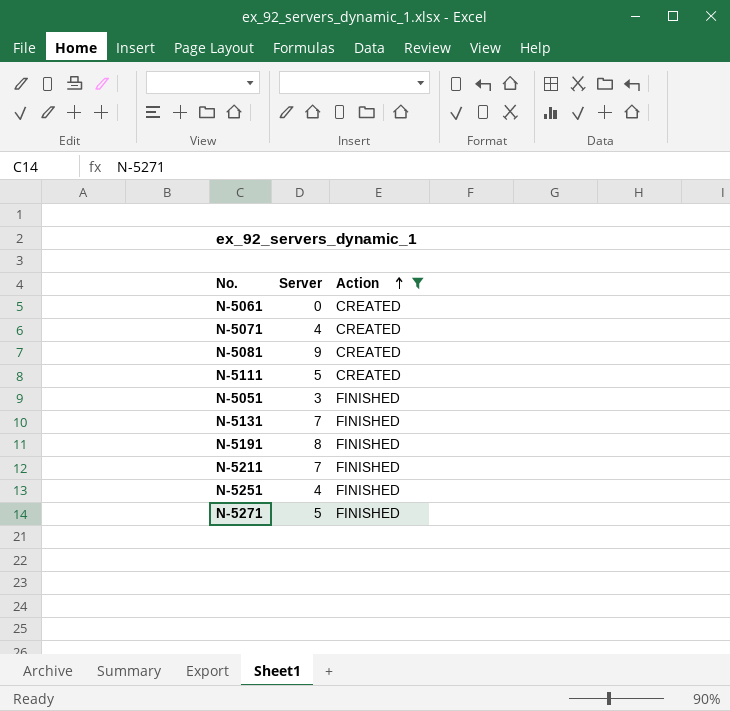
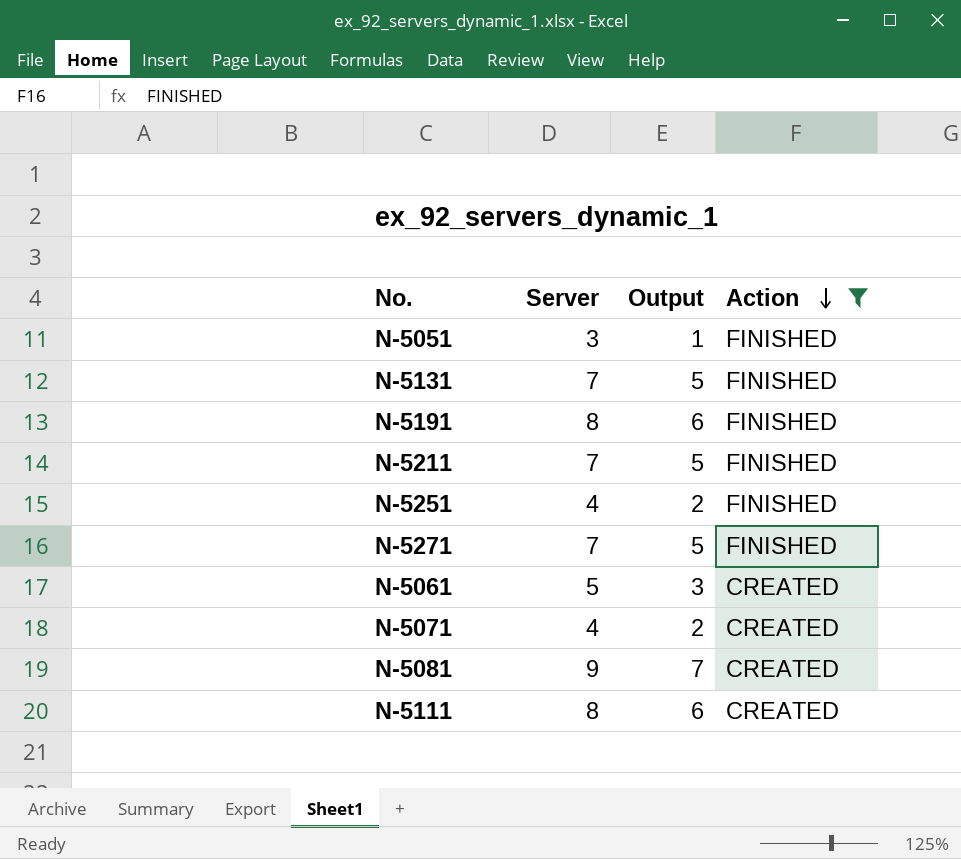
row order: Action ascending -> Action descending
column Output | formula: none -> [Server] - 2
N-5271 | Server: 5 -> 7
N-5061 | Server: 0 -> 5
N-5111 | Server: 5 -> 8

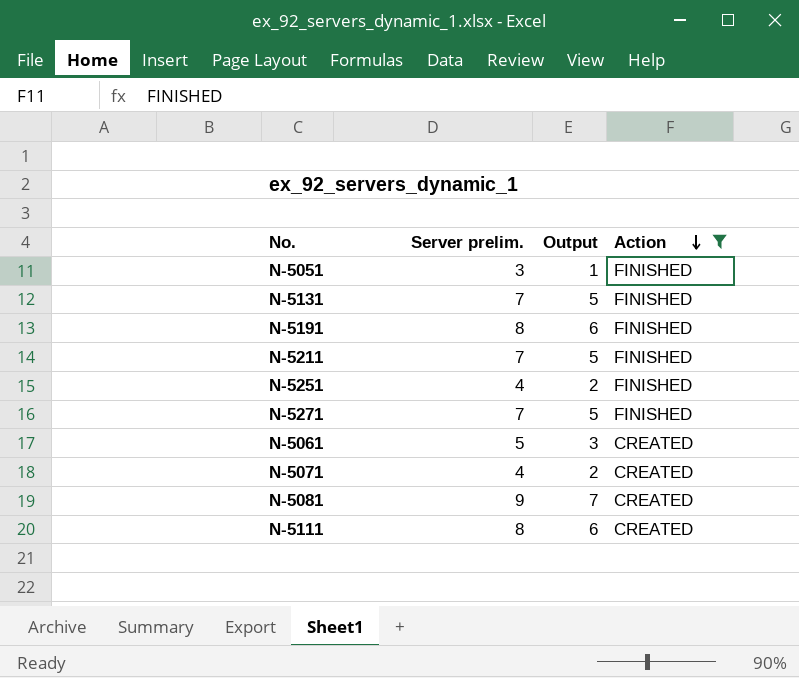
column name: Server -> Server prelim.

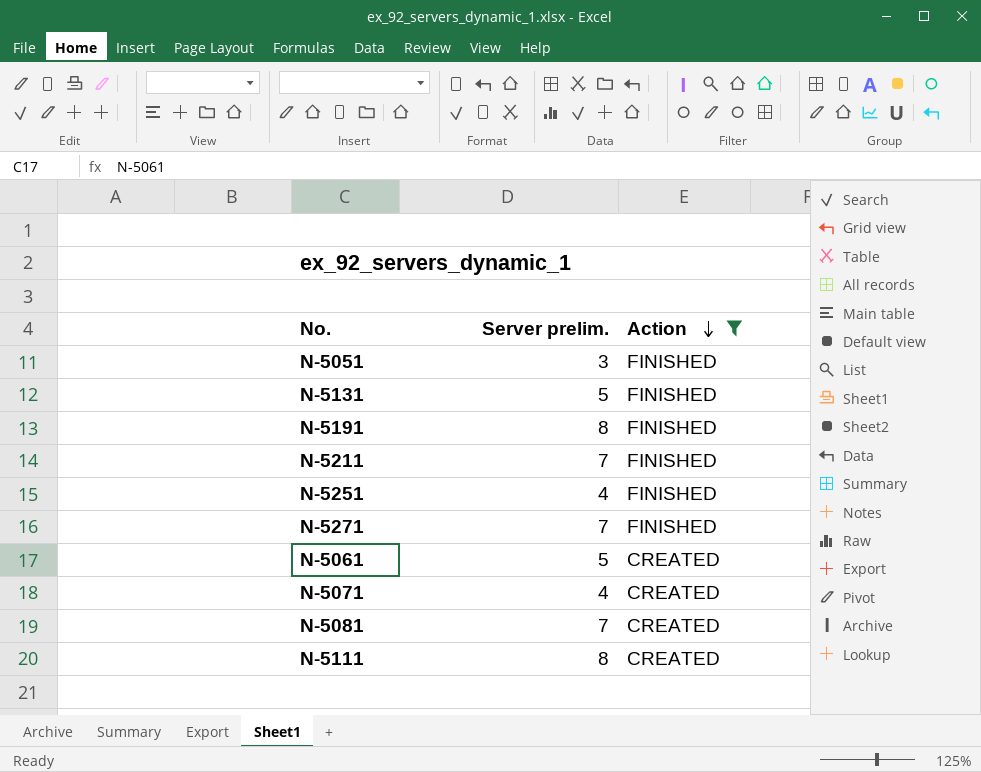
column Output | formula: [Server prelim.] - 2 -> none
N-5131 | Server prelim.: 7 -> 5
N-5081 | Server prelim.: 9 -> 7

